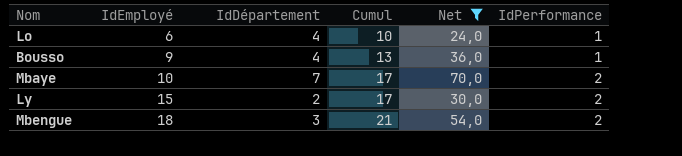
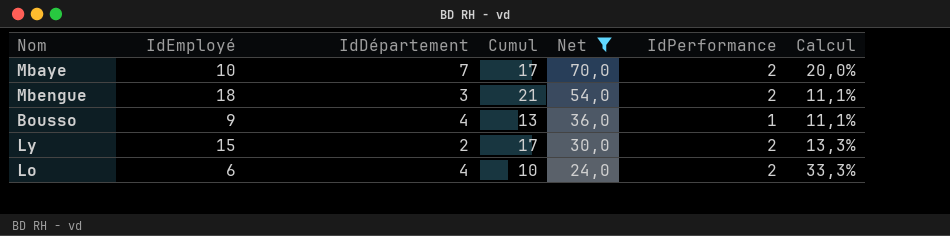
row order: IdEmployé ascending -> Net descending
column Calcul | formula: none -> [IdPerformance] / [IdEmployé]
Lo | IdPerformance: 1 -> 2

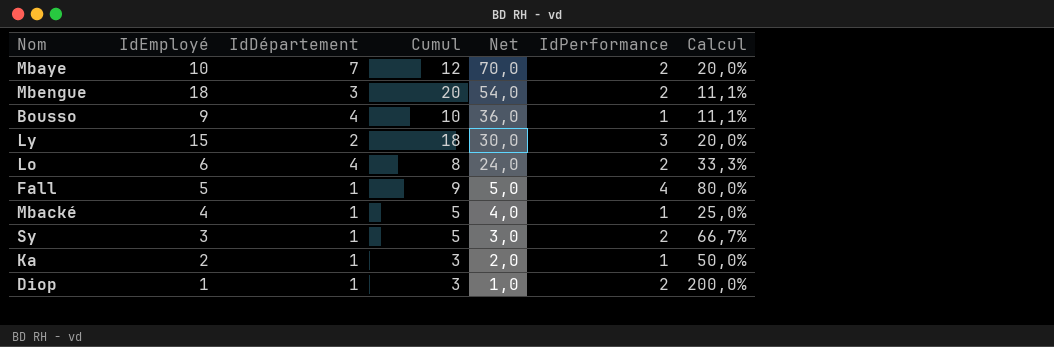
filter: Net >= 24,0 -> none
column Cumul | formula: [IdEmployé] + [IdDépartement] -> [IdEmployé] + [IdPerformance]
Ly | IdPerformance: 2 -> 3
Ly | Calcul: 13,3% -> 20,0%

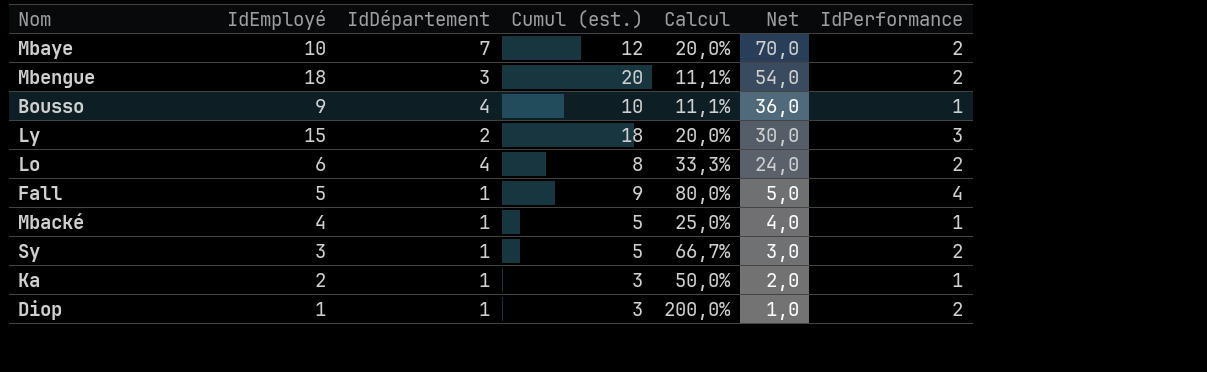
column name: Cumul -> Cumul (est.)
column Calcul | position: 7 -> 5

